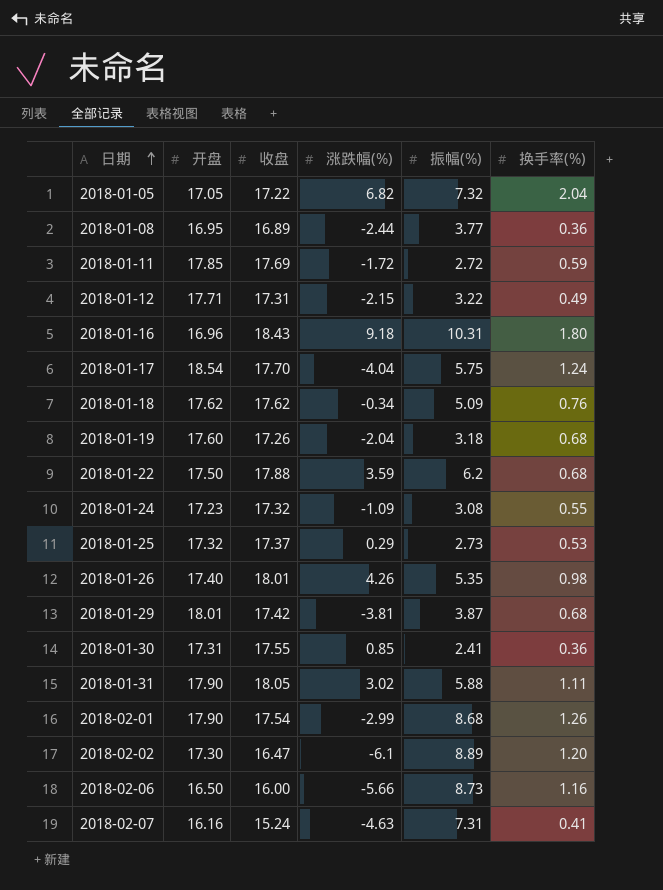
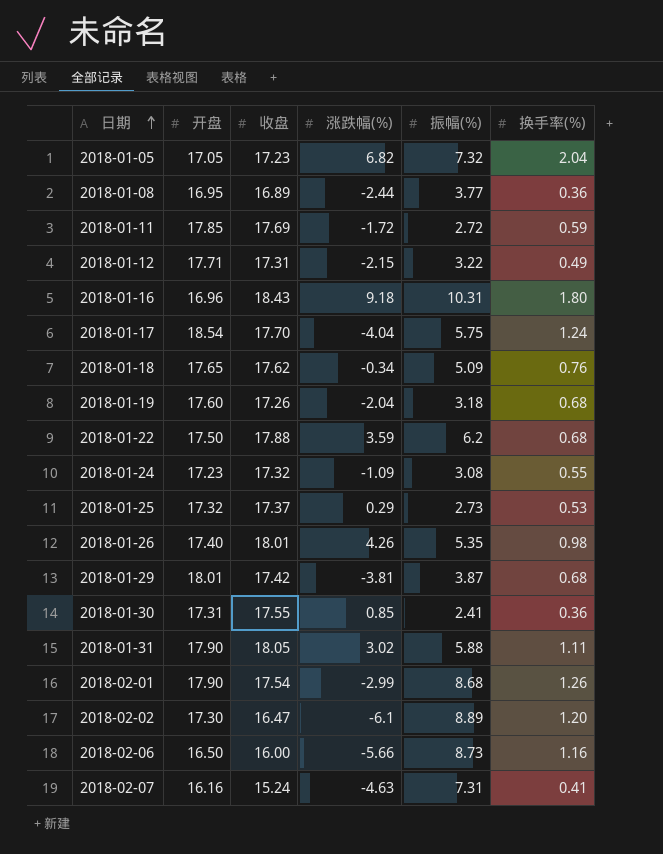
2018-01-05 | 收盘: 17.22 -> 17.23
2018-01-18 | 开盘: 17.62 -> 17.65

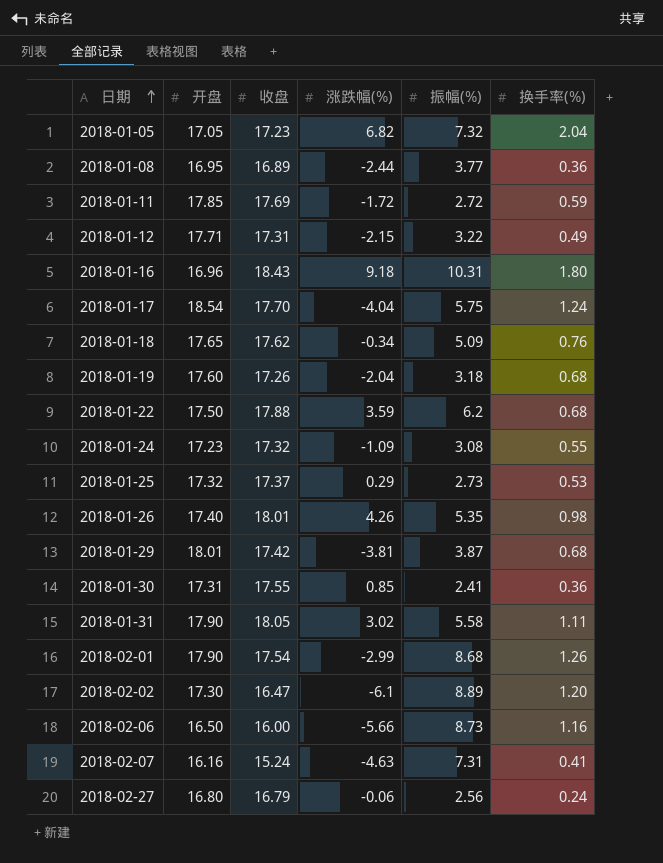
2018-01-31 | 振幅(%): 5.88 -> 5.58
row 2018-02-27: none -> 16.80 | 16.79 | -0.06 | 2.56 | 0.24

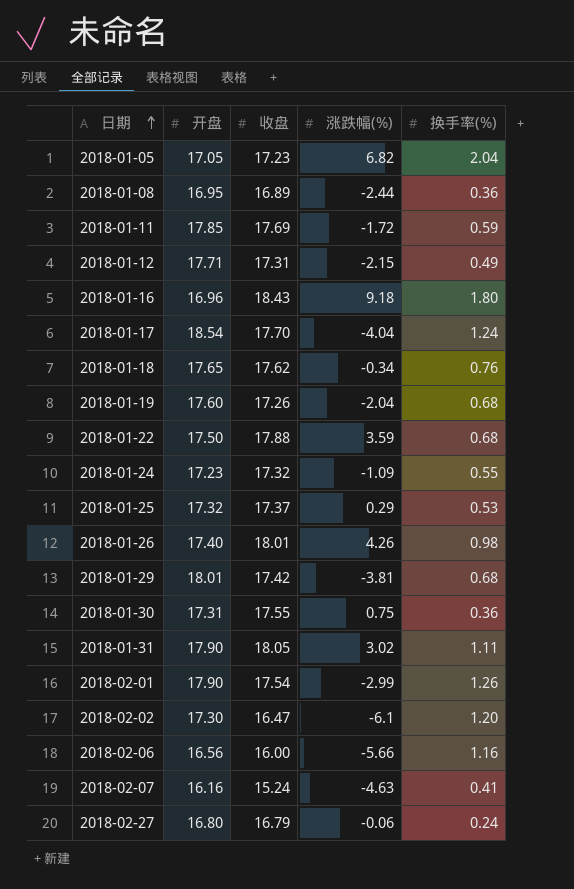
column 振幅(%) | position: 5 -> none
2018-01-30 | 涨跌幅(%): 0.85 -> 0.75
2018-02-06 | 开盘: 16.50 -> 16.56

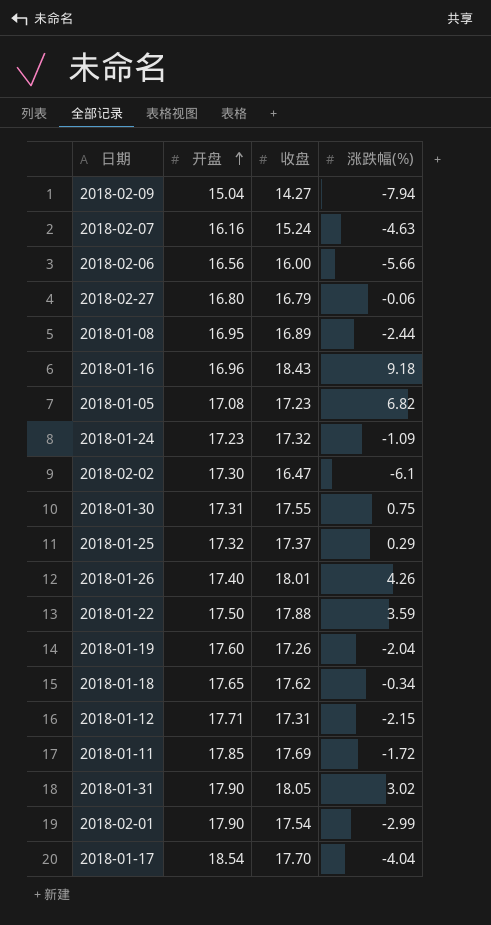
row order: 日期 ascending -> 开盘 ascending
column 换手率(%) | position: 5 -> none
row 2018-01-29: 18.01 | 17.42 | -3.81 | 0.68 -> none
row 2018-02-09: none -> 15.04 | 14.27 | -7.94
2018-01-05 | 开盘: 17.05 -> 17.08

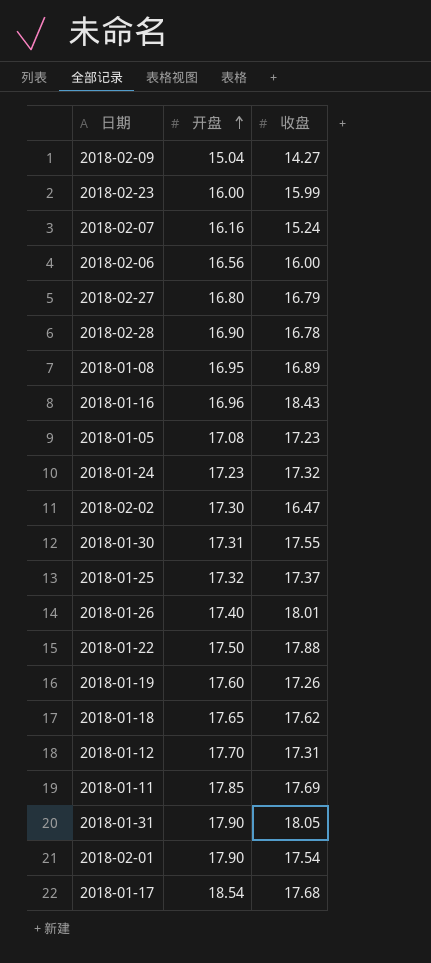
column 涨跌幅(%) | position: 4 -> none
row 2018-02-23: none -> 16.00 | 15.99
row 2018-02-28: none -> 16.90 | 16.78
2018-01-12 | 开盘: 17.71 -> 17.70
2018-01-17 | 收盘: 17.70 -> 17.68

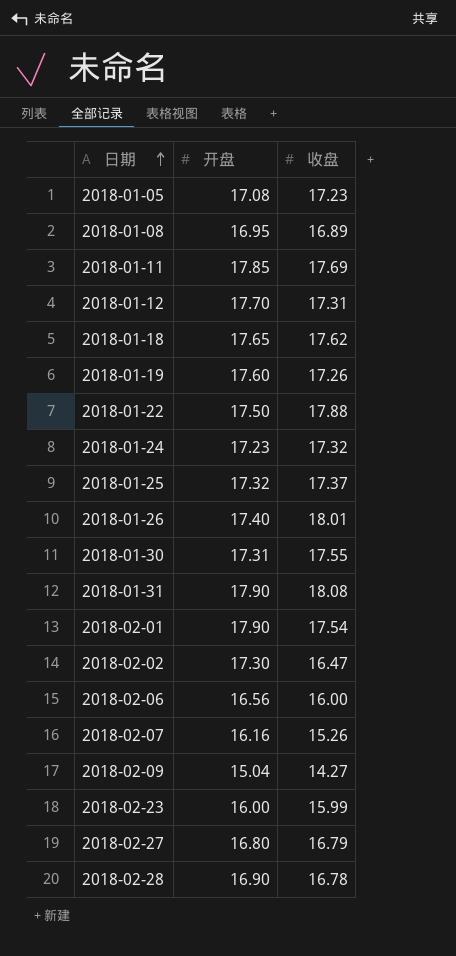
row order: 开盘 ascending -> 日期 ascending
row 2018-01-16: 16.96 | 18.43 -> none
row 2018-01-17: 18.54 | 17.68 -> none
2018-01-31 | 收盘: 18.05 -> 18.08
2018-02-07 | 收盘: 15.24 -> 15.26

